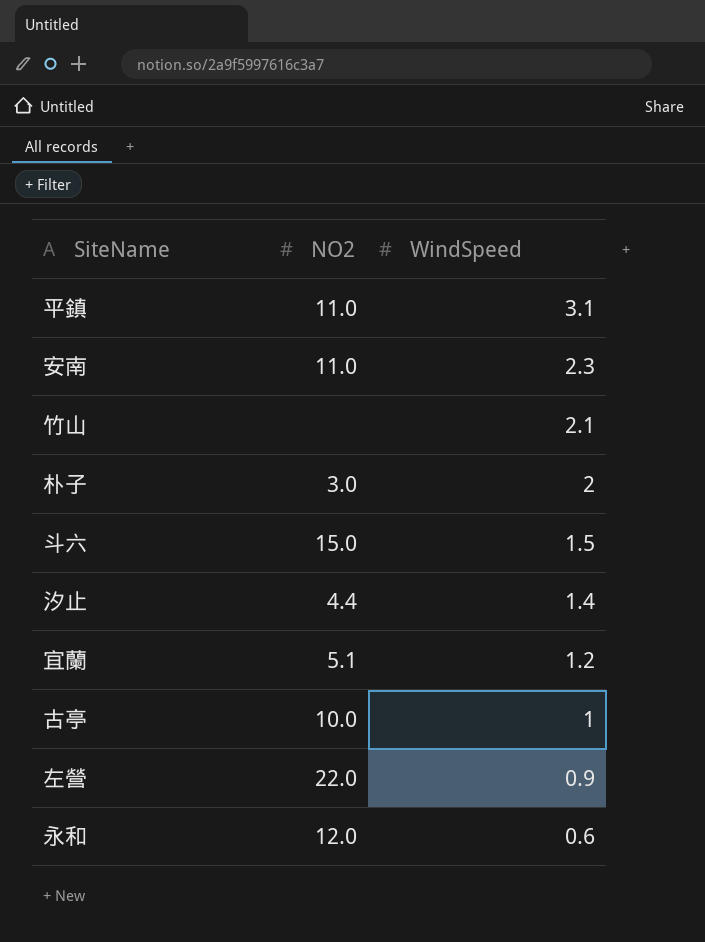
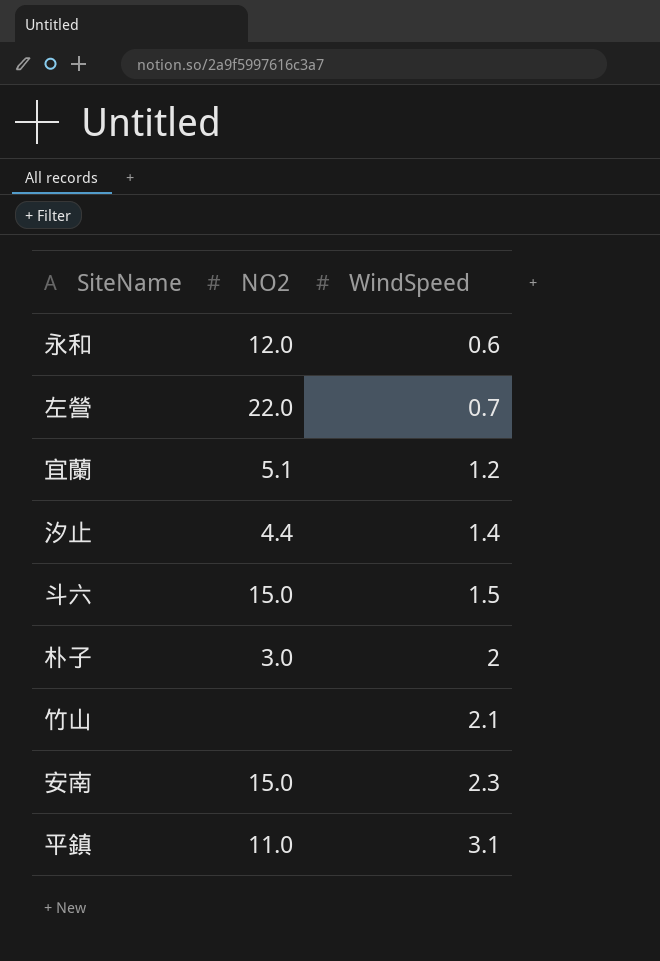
row order: WindSpeed descending -> WindSpeed ascending
row 古亭: 10.0 | 1 -> none
左營 | WindSpeed: 0.9 -> 0.7
安南 | NO2: 11.0 -> 15.0

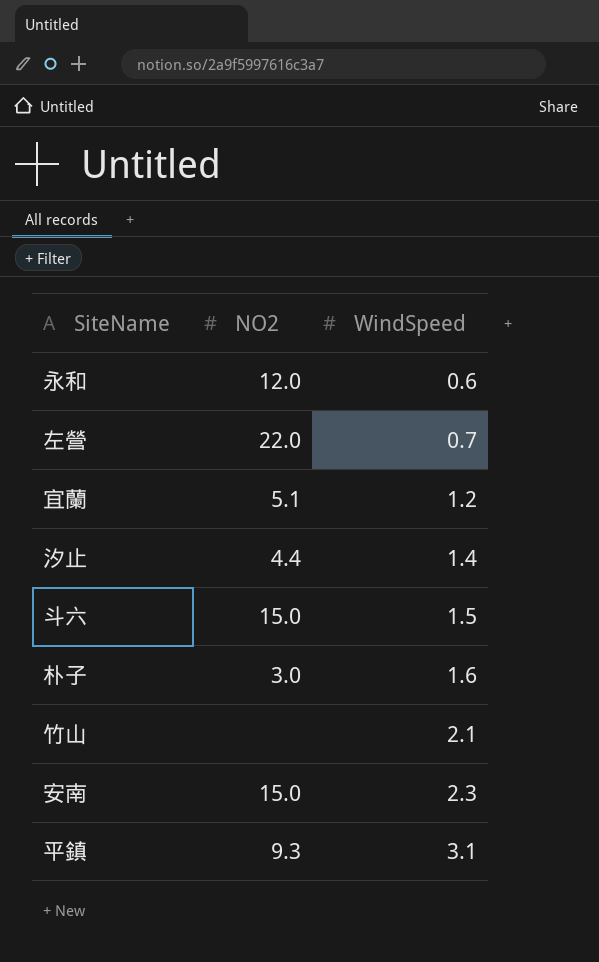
朴子 | WindSpeed: 2 -> 1.6
平鎮 | NO2: 11.0 -> 9.3

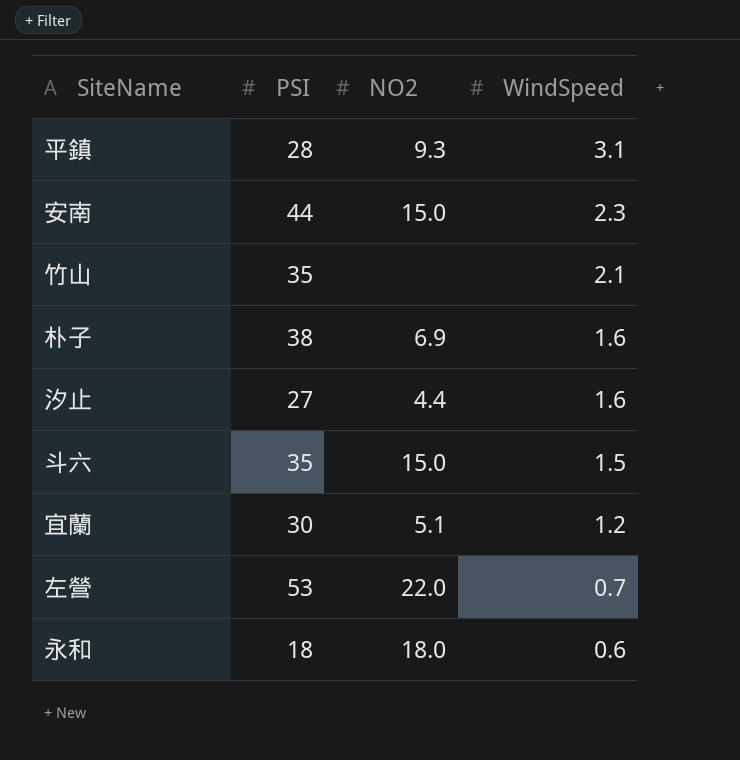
row order: WindSpeed ascending -> WindSpeed descending
column PSI | position: none -> 2
朴子 | NO2: 3.0 -> 6.9
汐止 | WindSpeed: 1.4 -> 1.6
永和 | NO2: 12.0 -> 18.0

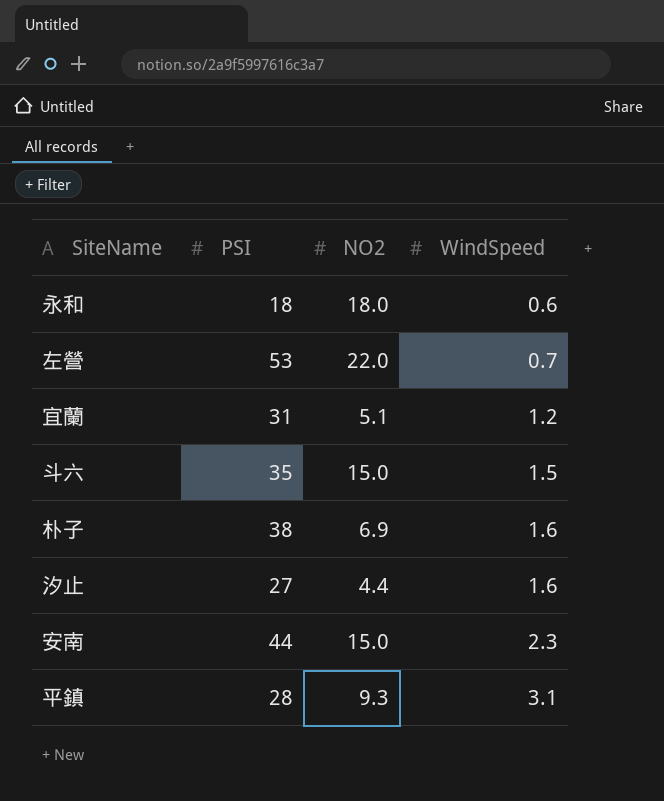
row order: WindSpeed descending -> WindSpeed ascending
row 竹山: 35 | none | 2.1 -> none
宜蘭 | PSI: 30 -> 31

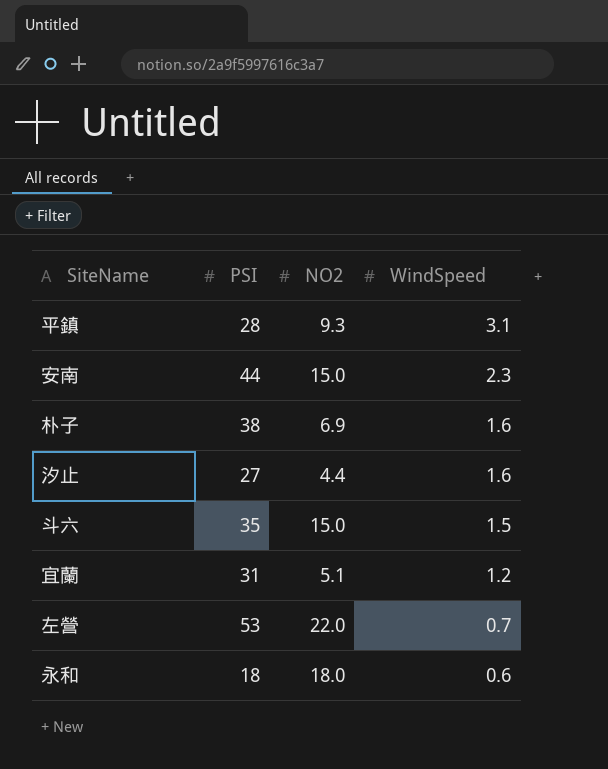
row order: WindSpeed ascending -> WindSpeed descending

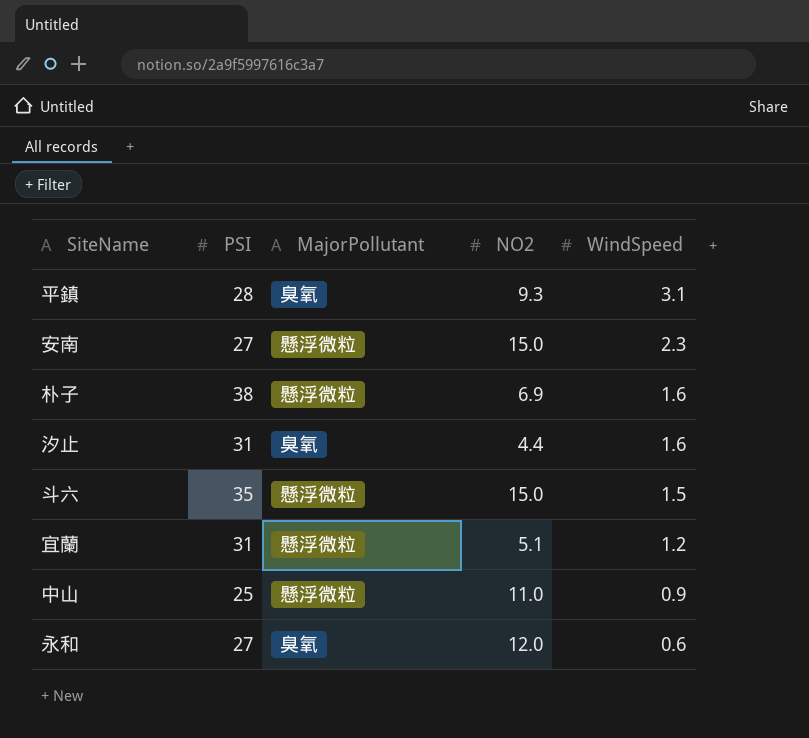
column MajorPollutant | position: none -> 3
row 左營: 53 | 22.0 | 0.7 -> none
安南 | PSI: 44 -> 27
汐止 | PSI: 27 -> 31
row 中山: none -> 25 | 懸浮微粒 | 11.0 | 0.9
永和 | PSI: 18 -> 27
永和 | NO2: 18.0 -> 12.0

